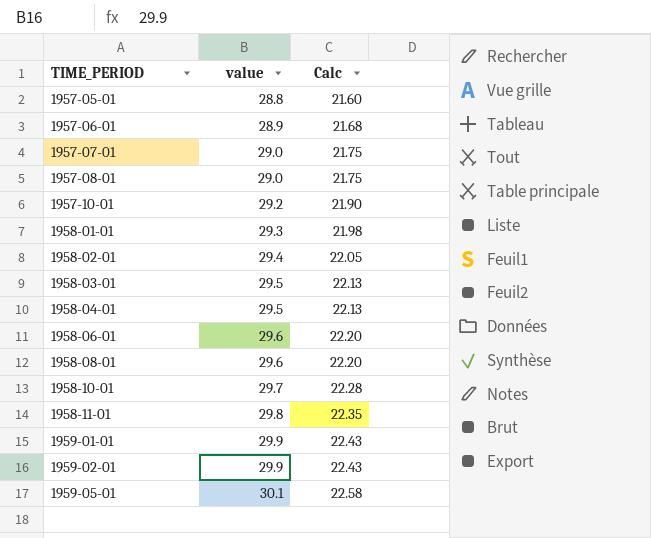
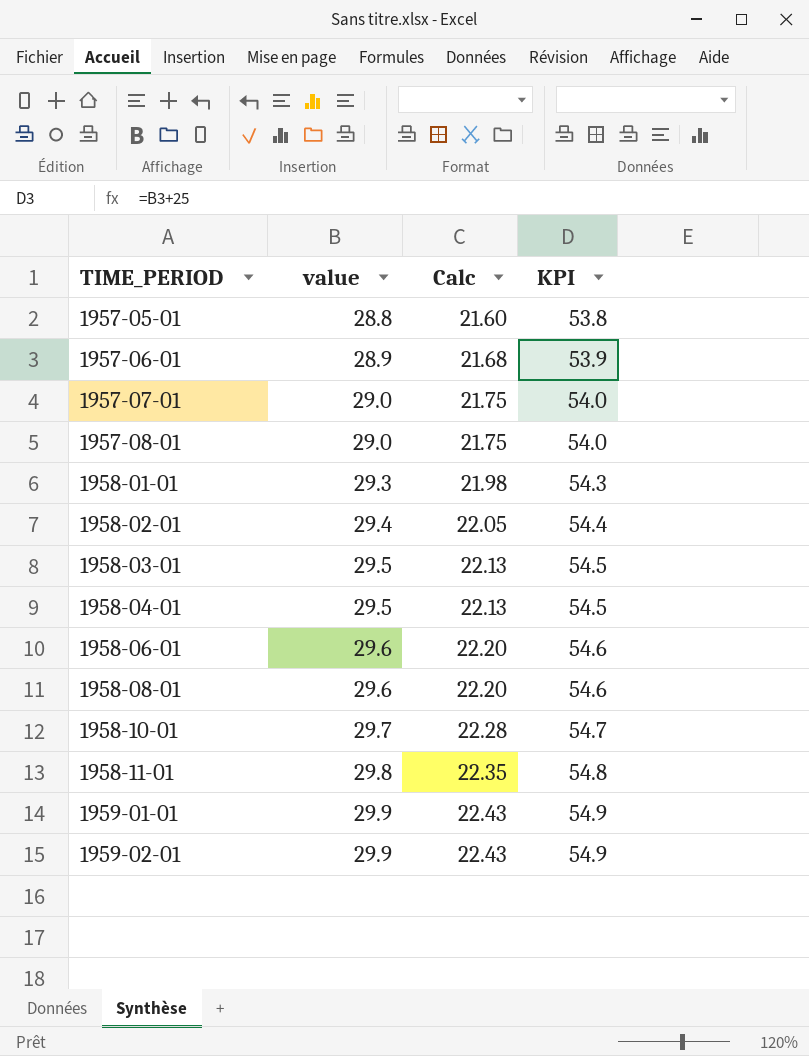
column KPI | formula: none -> [value] + 25
row 1957-10-01: 29.2 | 21.90 -> none
row 1959-05-01: 30.1 | 22.58 -> none

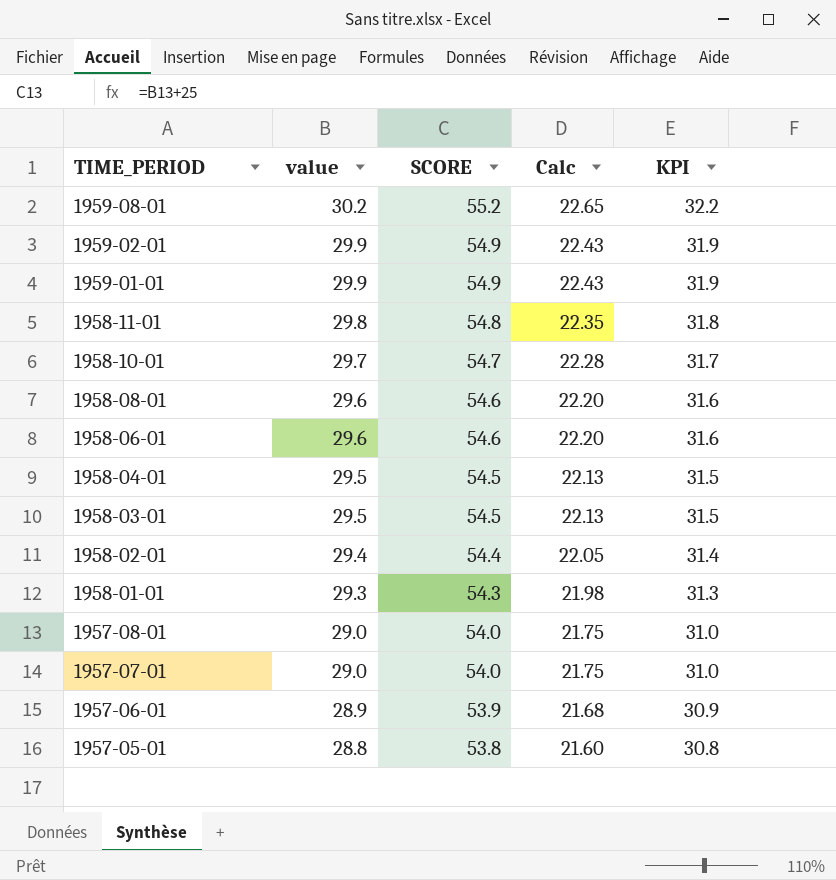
row order: TIME_PERIOD ascending -> TIME_PERIOD descending
column SCORE | formula: none -> [value] + 25
column KPI | formula: [value] + 25 -> [value] + 2
row 1959-08-01: none -> 30.2 | 55.2 | 22.65 | 32.2

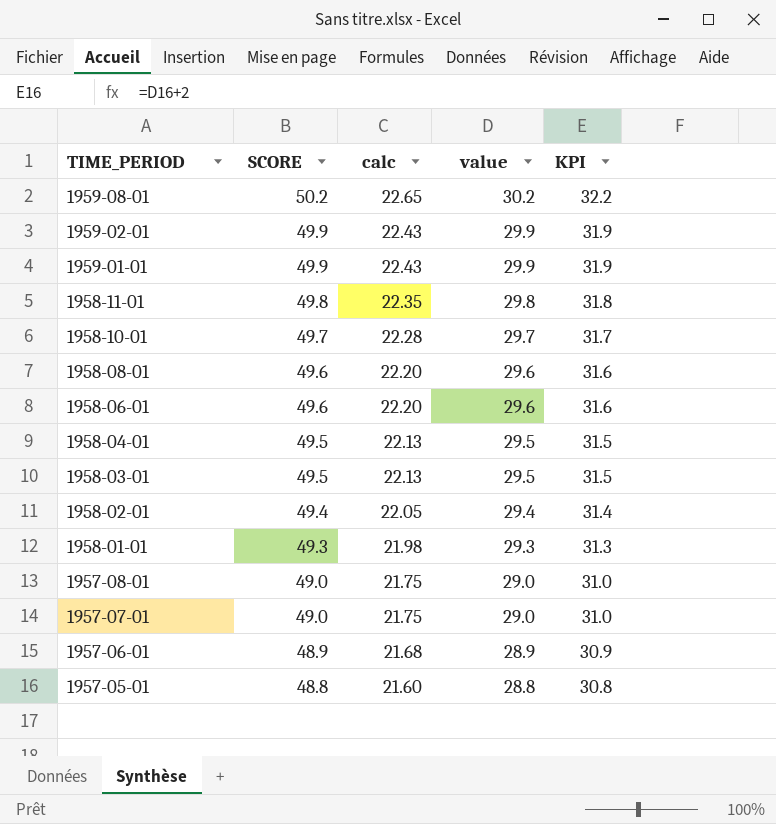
column SCORE | formula: [value] + 25 -> [value] + 20
column name: Calc -> calc
column value | position: 2 -> 4

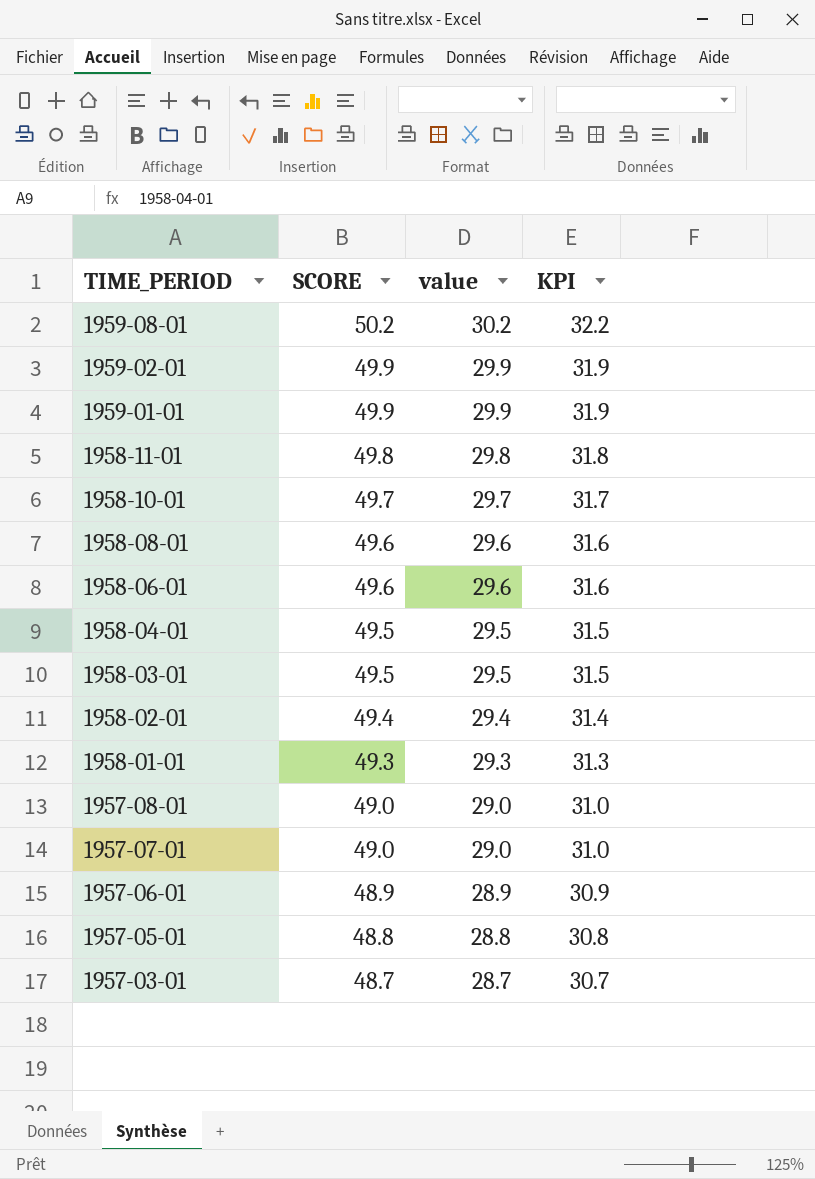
column calc | formula: [value] * 0.75 -> none
row 1957-03-01: none -> 48.7 | 28.7 | 30.7

